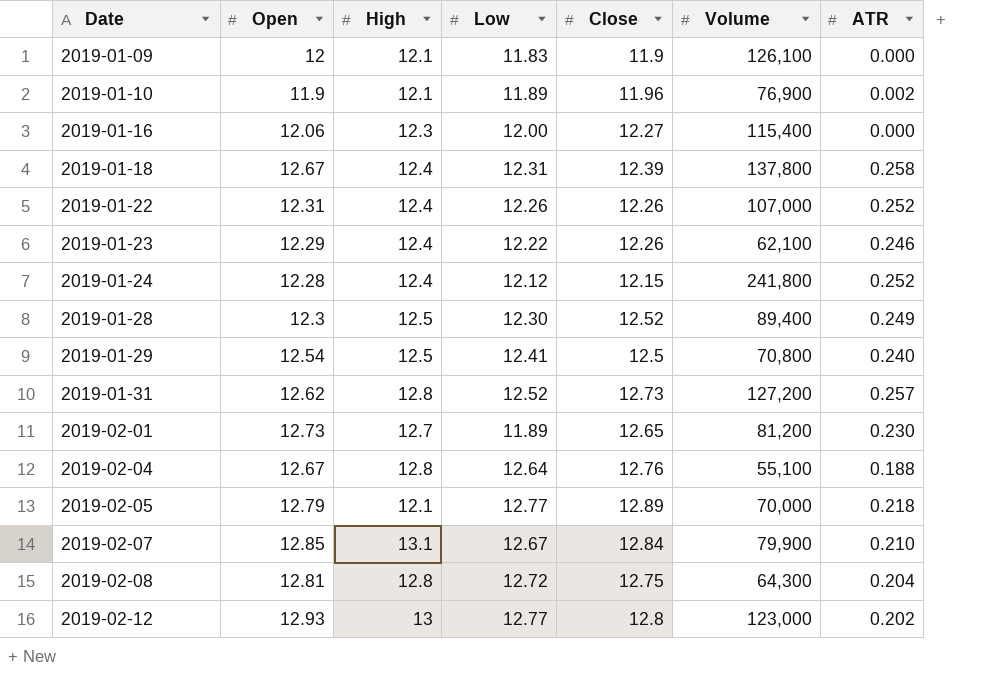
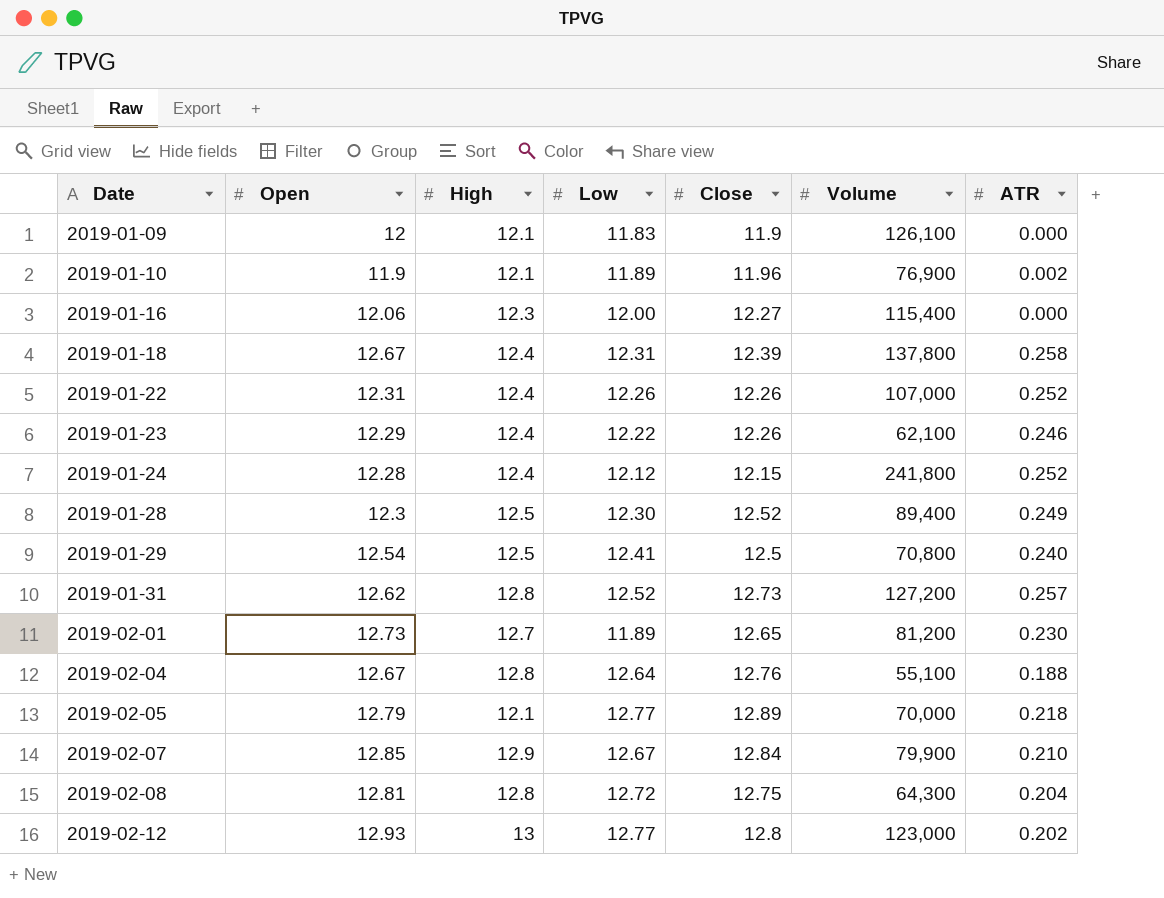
2019-02-07 | High: 13.1 -> 12.9

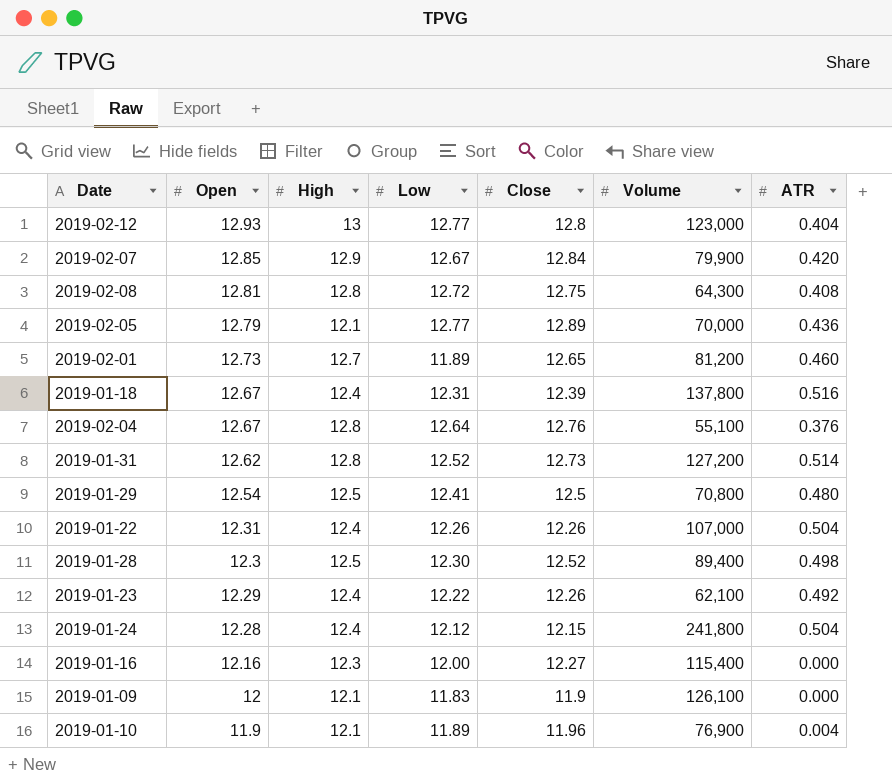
row order: Date ascending -> Open descending
2019-02-12 | ATR: 0.202 -> 0.404
2019-02-07 | ATR: 0.210 -> 0.420
2019-02-08 | ATR: 0.204 -> 0.408
2019-02-05 | ATR: 0.218 -> 0.436
2019-02-01 | ATR: 0.230 -> 0.460
2019-01-18 | ATR: 0.258 -> 0.516
2019-02-04 | ATR: 0.188 -> 0.376
2019-01-31 | ATR: 0.257 -> 0.514
2019-01-29 | ATR: 0.240 -> 0.480
2019-01-22 | ATR: 0.252 -> 0.504
2019-01-28 | ATR: 0.249 -> 0.498
2019-01-23 | ATR: 0.246 -> 0.492
2019-01-24 | ATR: 0.252 -> 0.504
2019-01-16 | Open: 12.06 -> 12.16
2019-01-10 | ATR: 0.002 -> 0.004

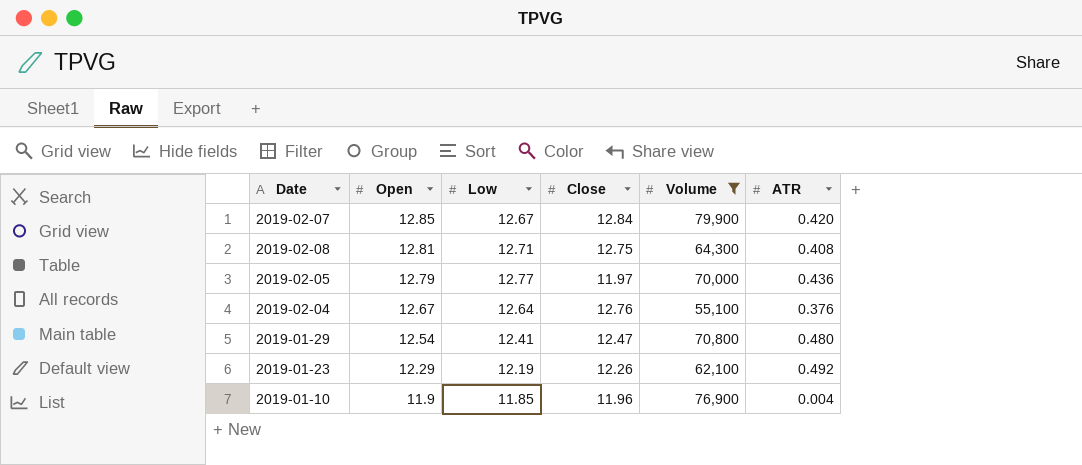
filter: none -> Volume <= 79,900
column High | position: 3 -> none
2019-02-08 | Low: 12.72 -> 12.71
2019-02-05 | Close: 12.89 -> 11.97
2019-01-29 | Close: 12.5 -> 12.47
2019-01-23 | Low: 12.22 -> 12.19
2019-01-10 | Low: 11.89 -> 11.85

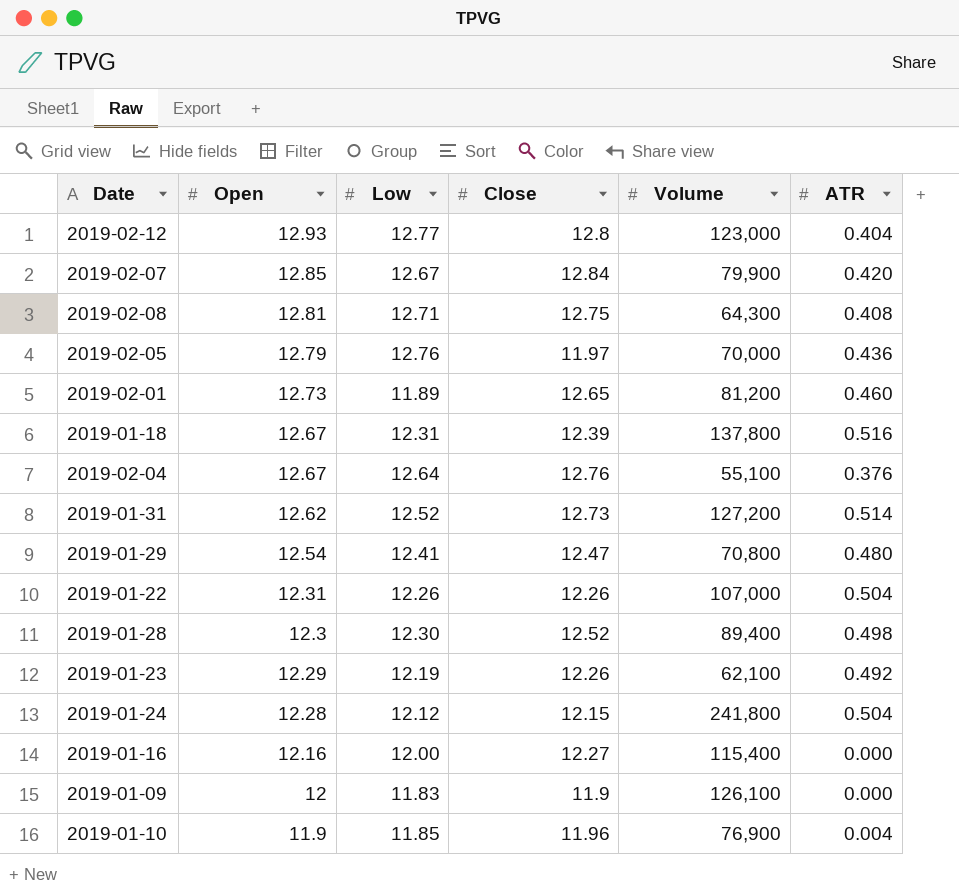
filter: Volume <= 79,900 -> none
2019-02-05 | Low: 12.77 -> 12.76

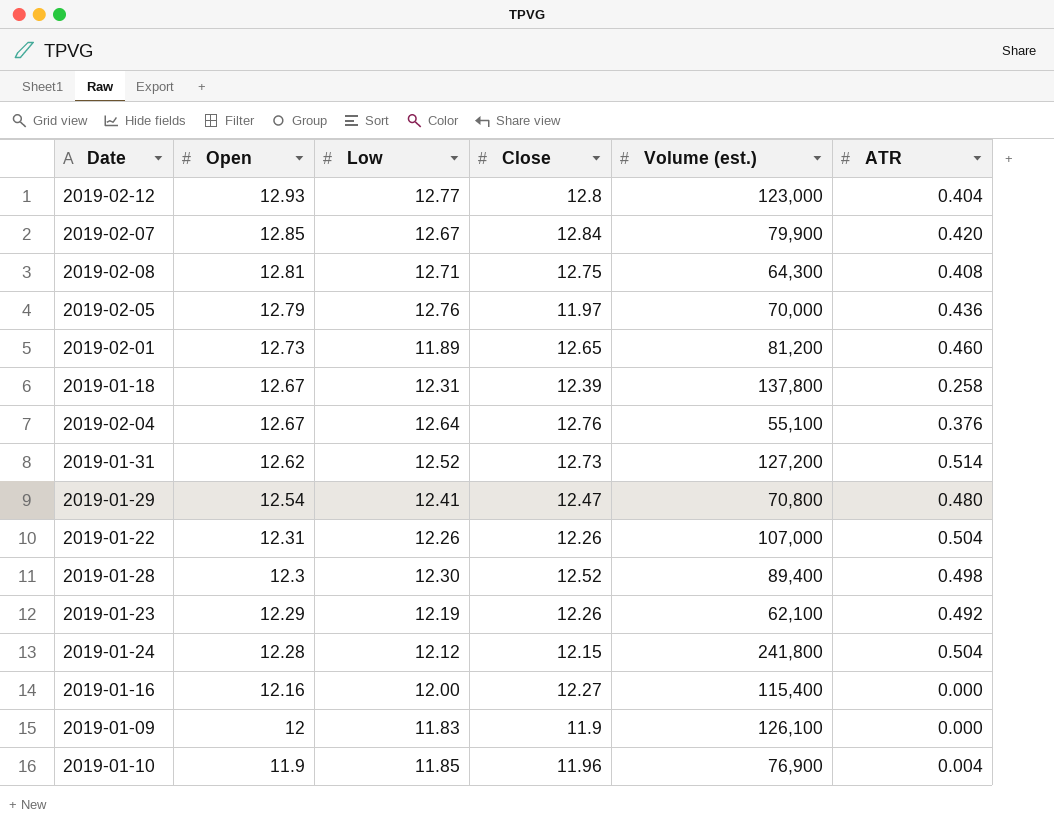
column name: Volume -> Volume (est.)
2019-01-18 | ATR: 0.516 -> 0.258

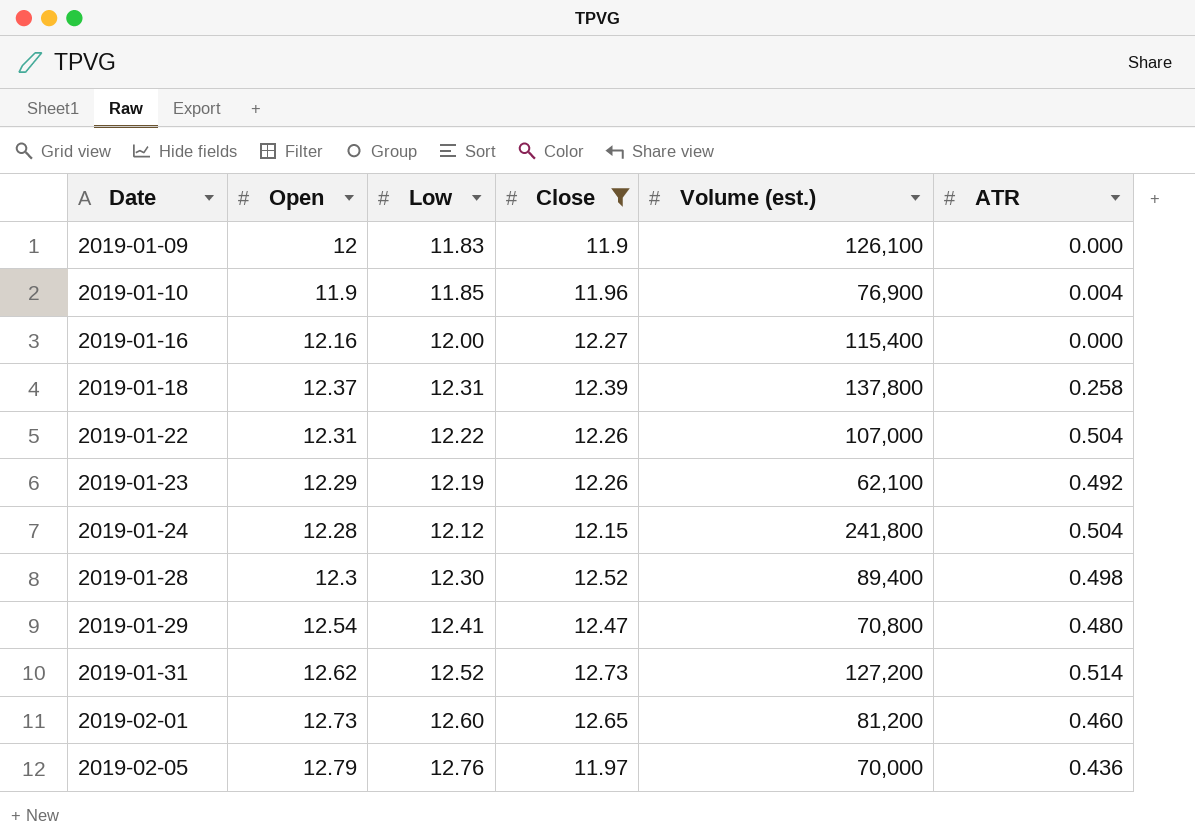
filter: none -> Close <= 12.73
row order: Open descending -> Date ascending
2019-01-18 | Open: 12.67 -> 12.37
2019-01-22 | Low: 12.26 -> 12.22
2019-02-01 | Low: 11.89 -> 12.60

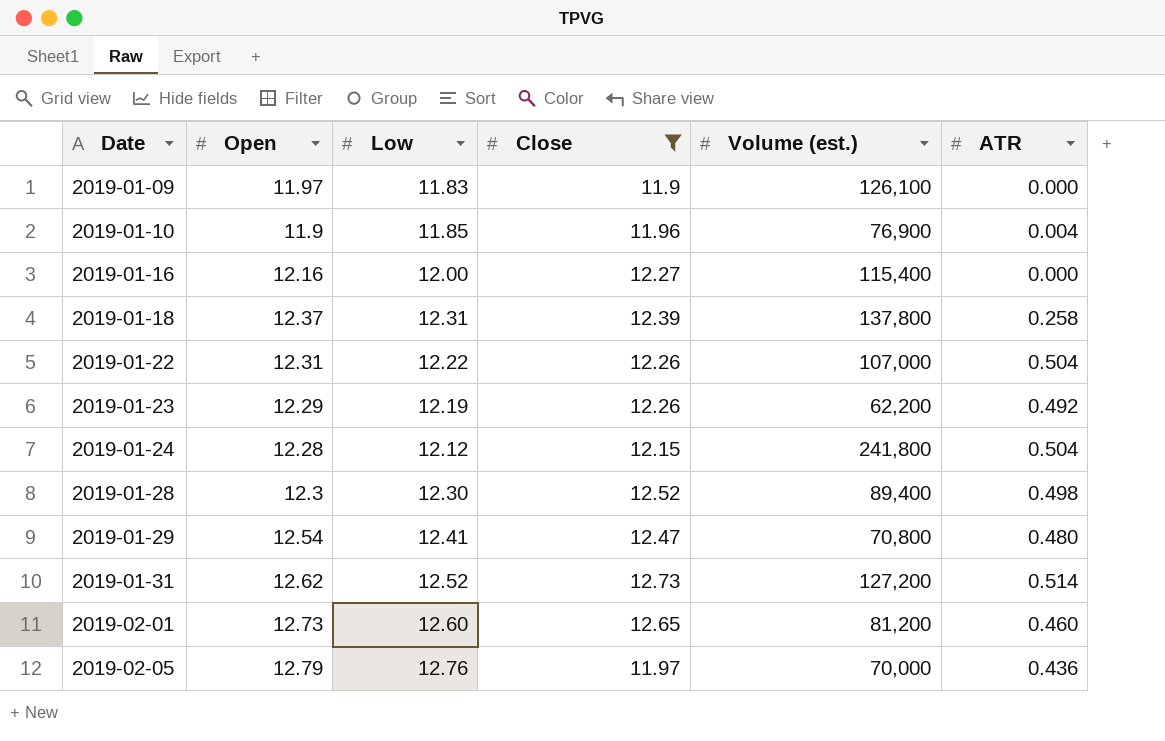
2019-01-09 | Open: 12 -> 11.97
2019-01-23 | Volume (est.): 62,100 -> 62,200

